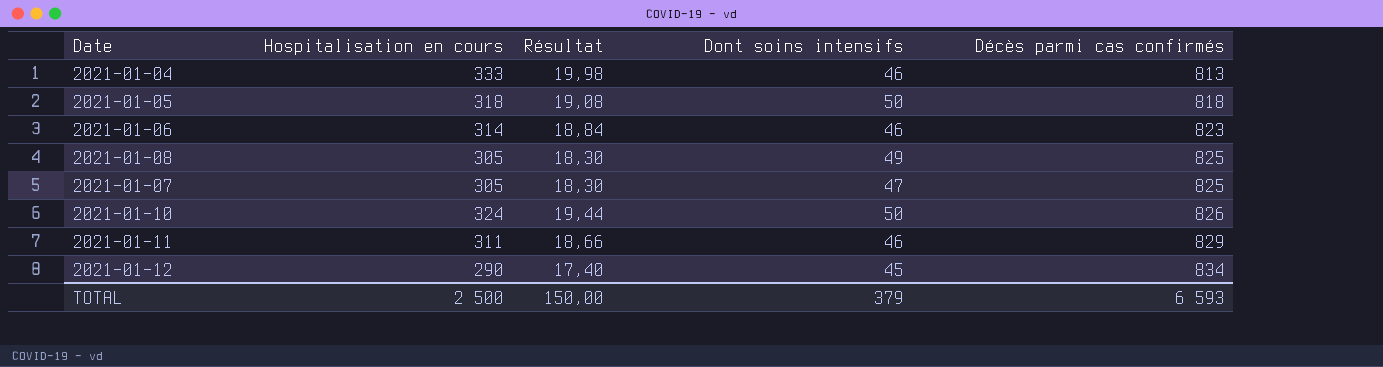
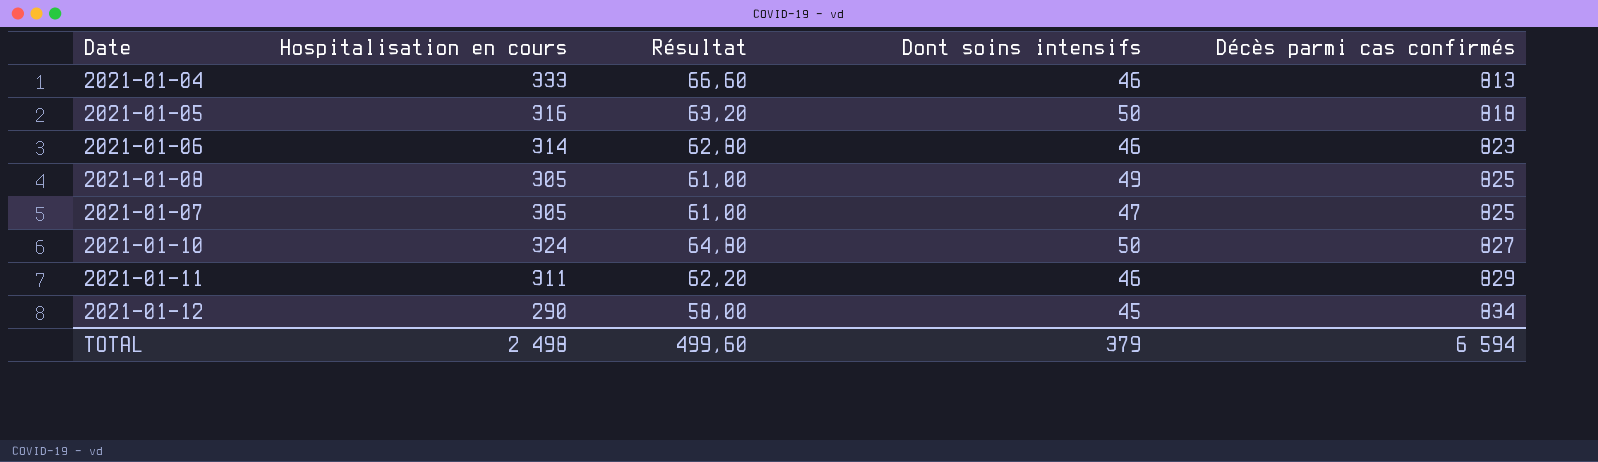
column Résultat | formula: [Hospitalisation en cours] * 0,06 -> [Hospitalisation en cours] * 0,2
2021-01-05 | Hospitalisation en cours: 318 -> 316
2021-01-10 | Décès parmi cas confirmés: 826 -> 827
TOTAL | Hospitalisation en cours: 2 500 -> 2 498
TOTAL | Résultat: 150,00 -> 499,60
TOTAL | Décès parmi cas confirmés: 6 593 -> 6 594

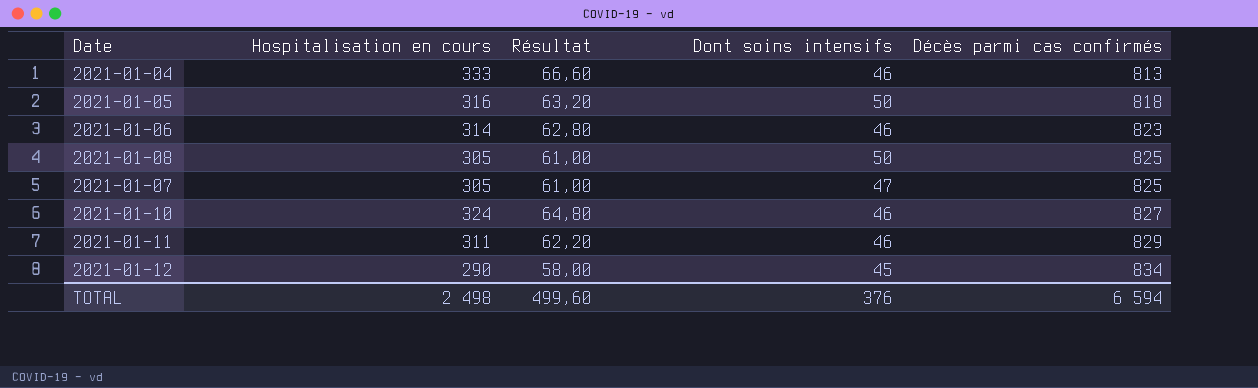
2021-01-08 | Dont soins intensifs: 49 -> 50
2021-01-10 | Dont soins intensifs: 50 -> 46
TOTAL | Dont soins intensifs: 379 -> 376

